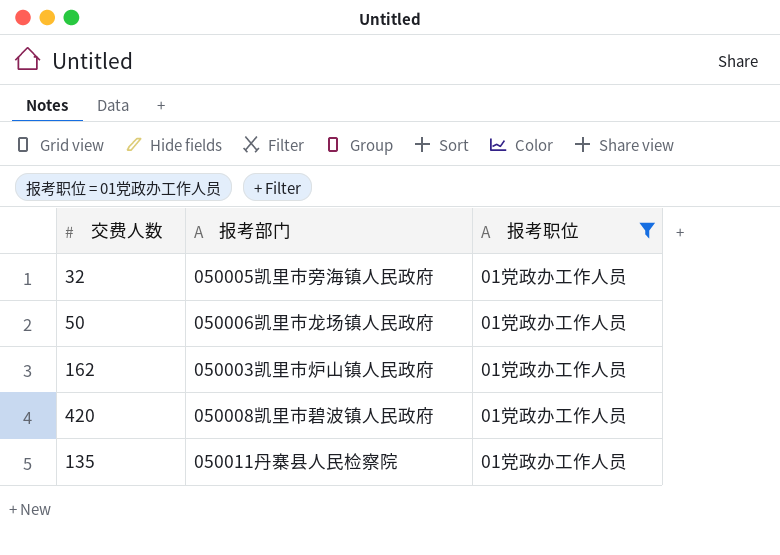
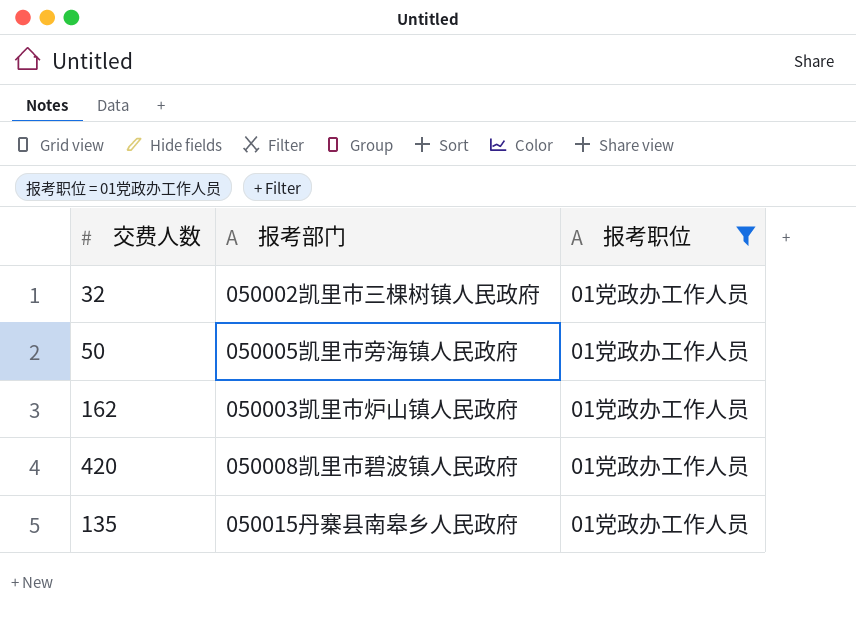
32 | 报考部门: 050005凯里市旁海镇人民政府 -> 050002凯里市三棵树镇人民政府
50 | 报考部门: 050006凯里市龙场镇人民政府 -> 050005凯里市旁海镇人民政府
135 | 报考部门: 050011丹寨县人民检察院 -> 050015丹寨县南皋乡人民政府

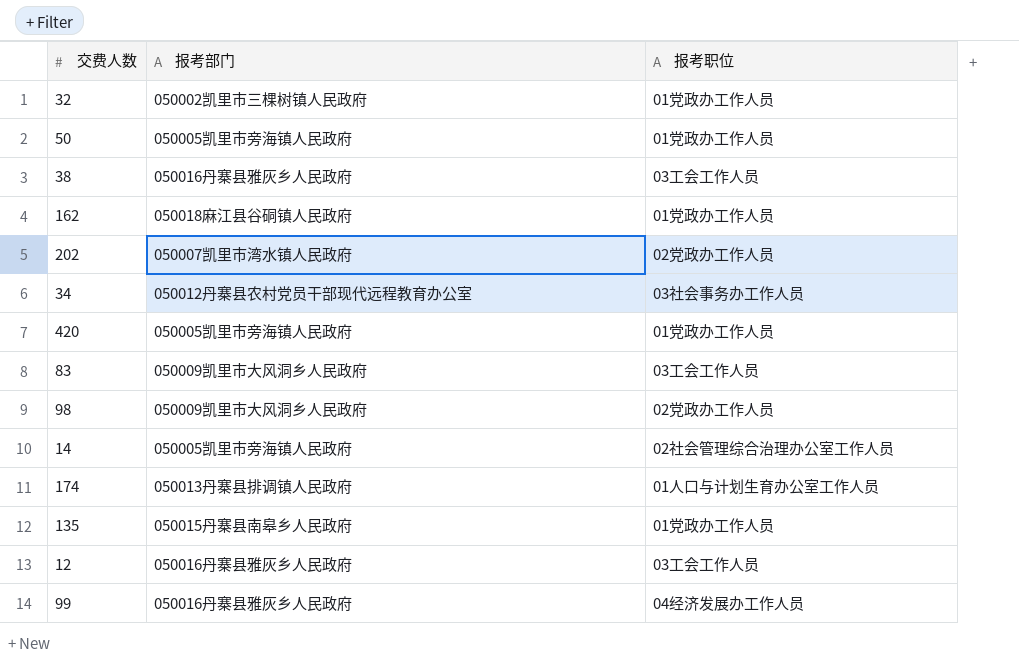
filter: 报考职位 = 01党政办工作人员 -> none
162 | 报考部门: 050003凯里市炉山镇人民政府 -> 050018麻江县谷硐镇人民政府
420 | 报考部门: 050008凯里市碧波镇人民政府 -> 050005凯里市旁海镇人民政府

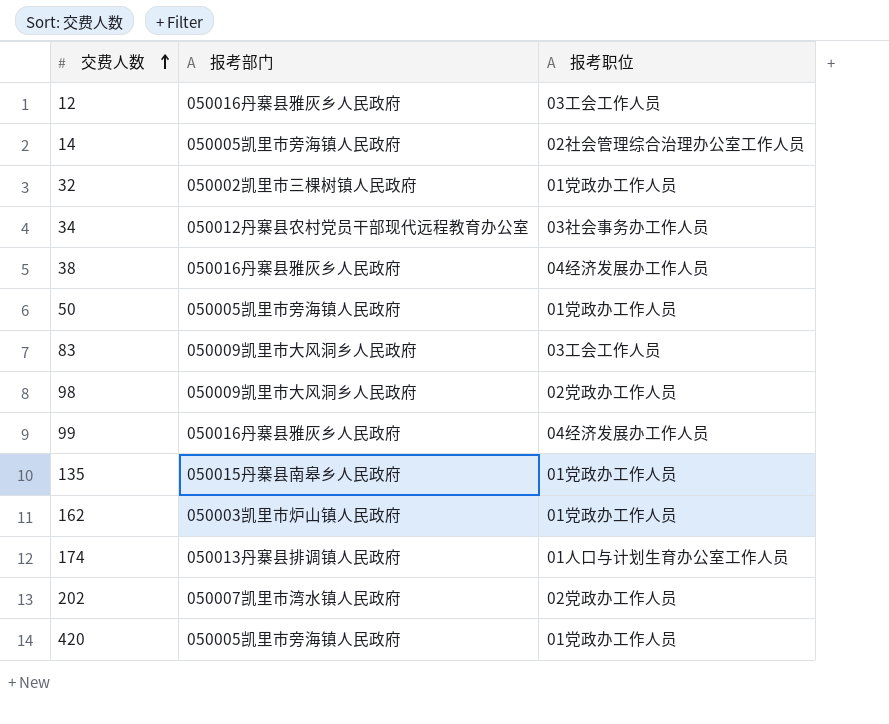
row order: none -> 交费人数 ascending
38 | 报考职位: 03工会工作人员 -> 04经济发展办工作人员
162 | 报考部门: 050018麻江县谷硐镇人民政府 -> 050003凯里市炉山镇人民政府

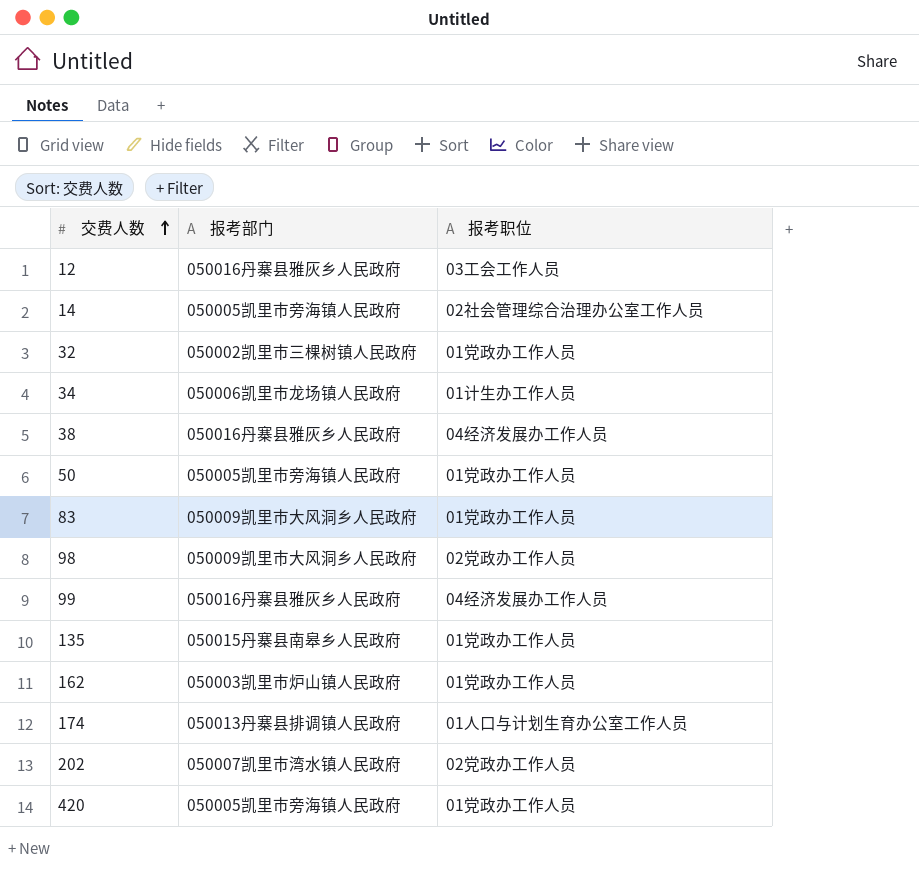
34 | 报考部门: 050012丹寨县农村党员干部现代远程教育办公室 -> 050006凯里市龙场镇人民政府
34 | 报考职位: 03社会事务办工作人员 -> 01计生办工作人员
83 | 报考职位: 03工会工作人员 -> 01党政办工作人员

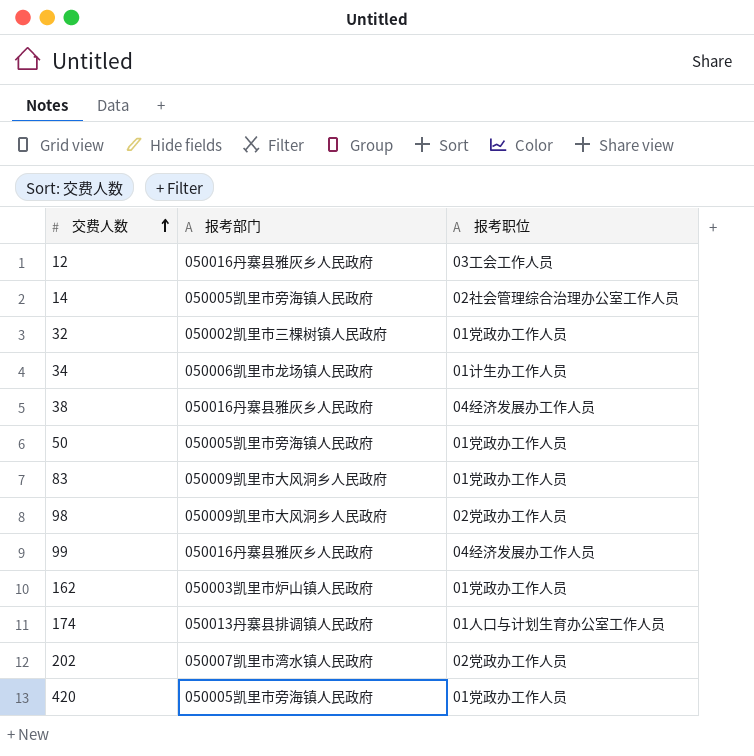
row 135: 050015丹寨县南皋乡人民政府 | 01党政办工作人员 -> none

